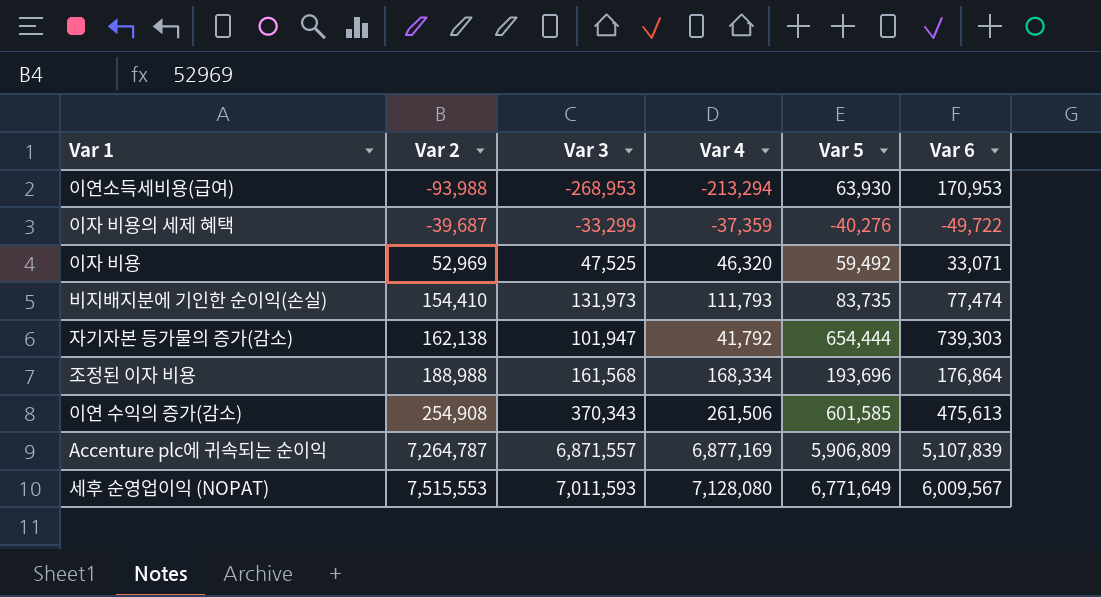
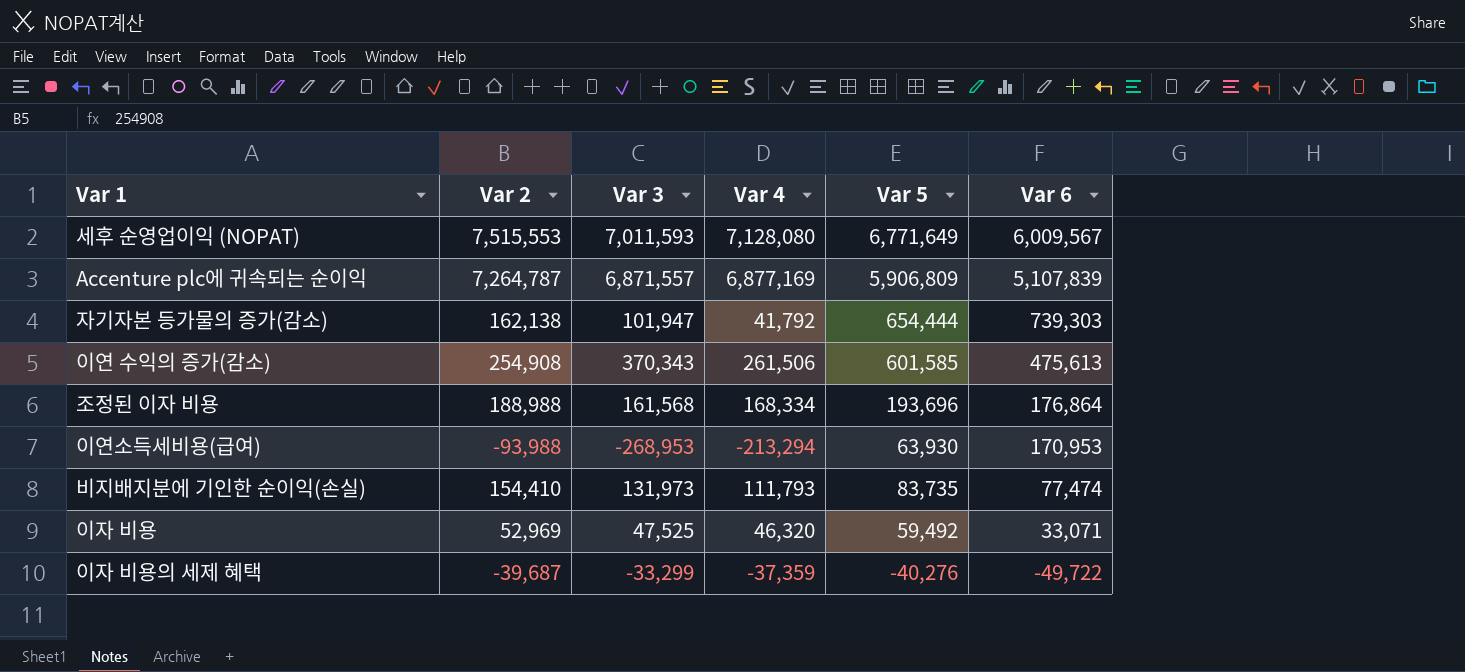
row order: Var 2 ascending -> Var 6 descending

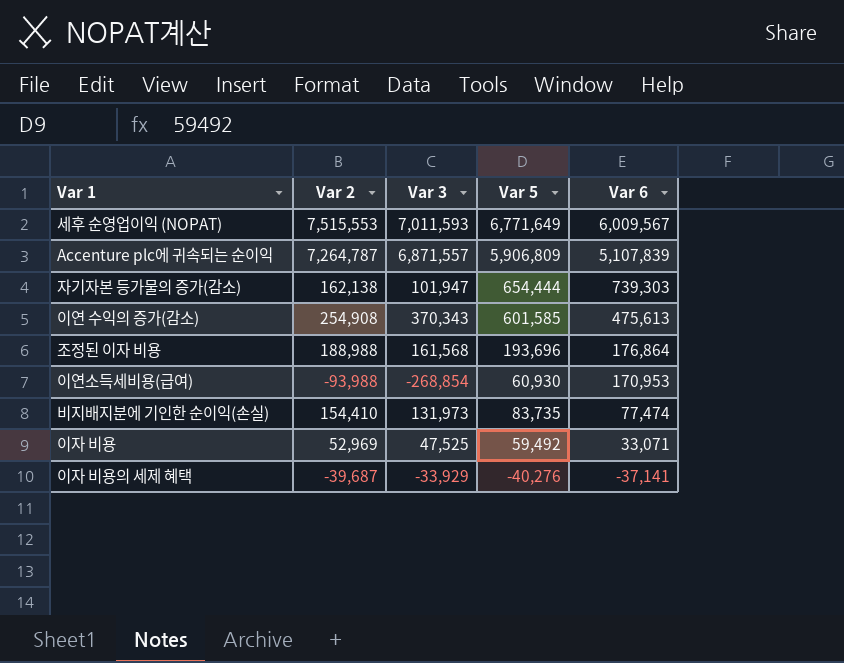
column Var 4 | position: 4 -> none
이연소득세비용(급여) | Var 3: -268,953 -> -268,854
이연소득세비용(급여) | Var 5: 63,930 -> 60,930
이자 비용의 세제 혜택 | Var 3: -33,299 -> -33,929
이자 비용의 세제 혜택 | Var 6: -49,722 -> -37,141

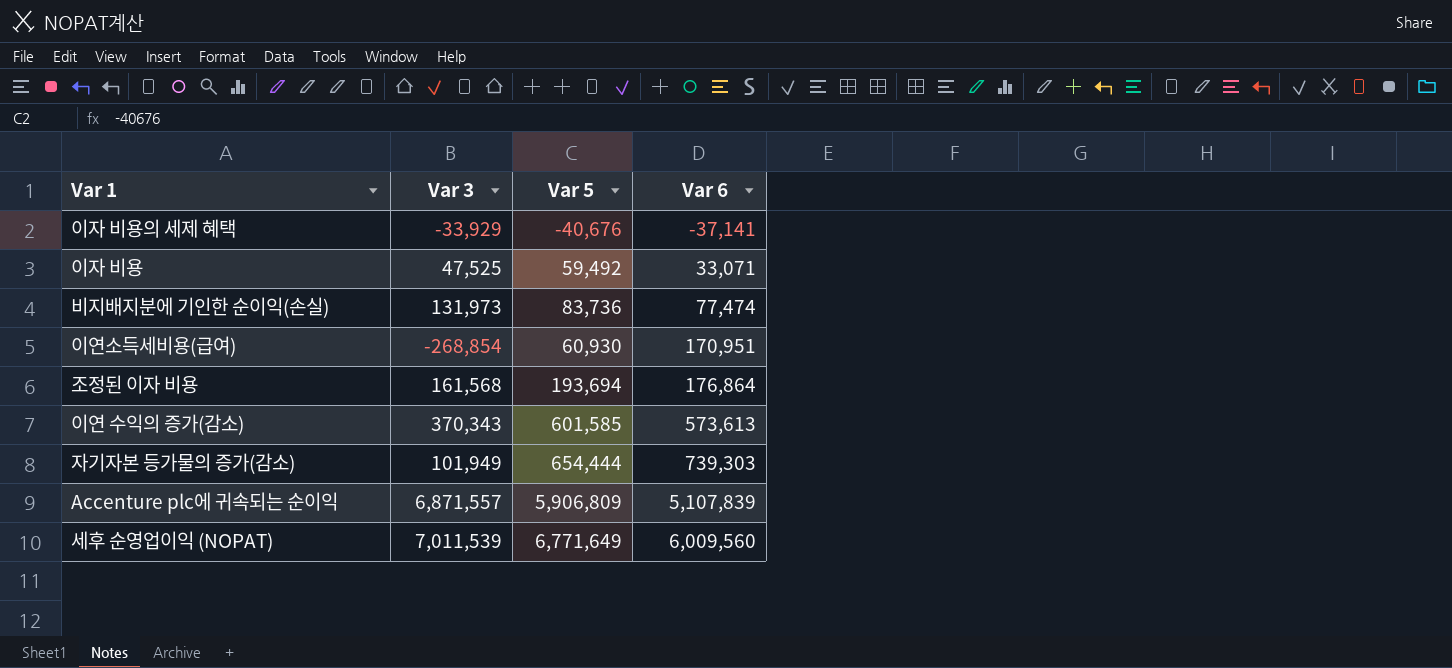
row order: Var 6 descending -> Var 6 ascending
column Var 2 | position: 2 -> none
이자 비용의 세제 혜택 | Var 5: -40,276 -> -40,676
비지배지분에 기인한 순이익(손실) | Var 5: 83,735 -> 83,736
이연소득세비용(급여) | Var 6: 170,953 -> 170,951
조정된 이자 비용 | Var 5: 193,696 -> 193,694
이연 수익의 증가(감소) | Var 6: 475,613 -> 573,613
자기자본 등가물의 증가(감소) | Var 3: 101,947 -> 101,949
세후 순영업이익 (NOPAT) | Var 3: 7,011,593 -> 7,011,539
세후 순영업이익 (NOPAT) | Var 6: 6,009,567 -> 6,009,560

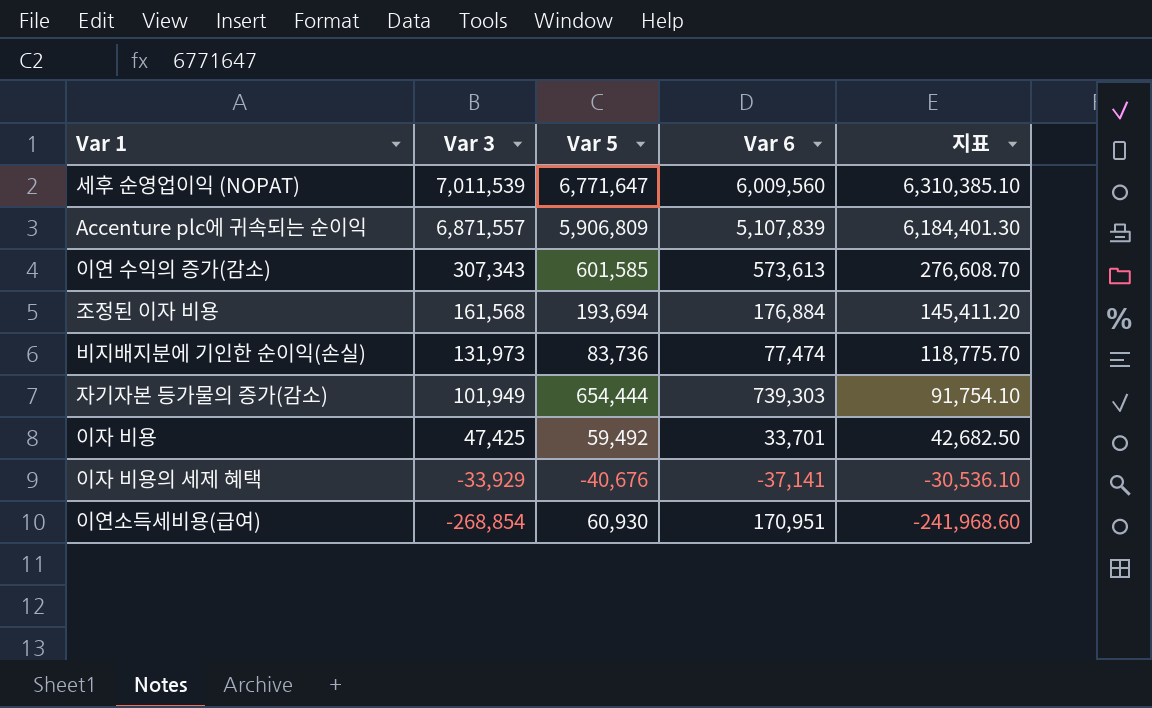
row order: Var 6 ascending -> Var 3 descending
column 지표 | formula: none -> [Var 3] * 0.9
세후 순영업이익 (NOPAT) | Var 5: 6,771,649 -> 6,771,647
이연 수익의 증가(감소) | Var 3: 370,343 -> 307,343
조정된 이자 비용 | Var 6: 176,864 -> 176,884
이자 비용 | Var 3: 47,525 -> 47,425
이자 비용 | Var 6: 33,071 -> 33,701

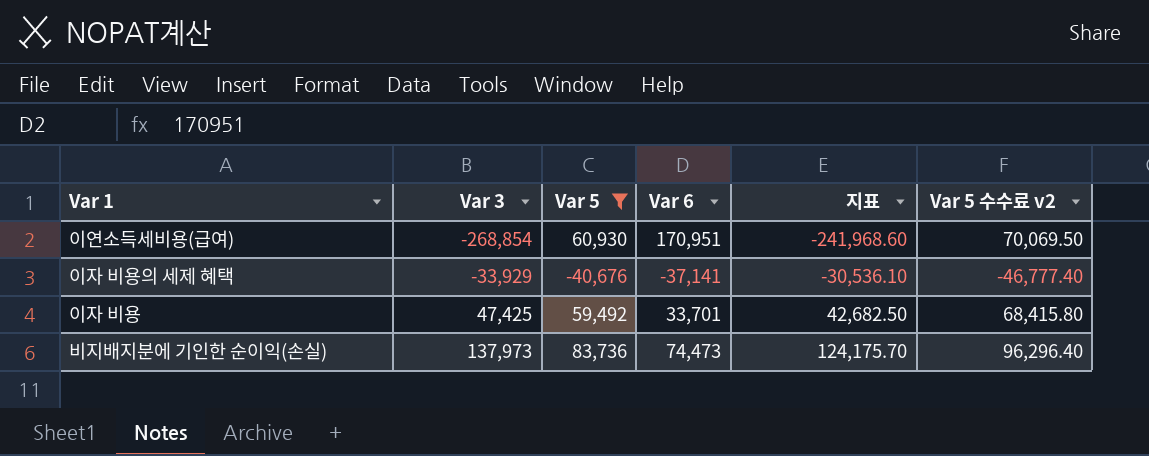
filter: none -> Var 5 <= 83,736
row order: Var 3 descending -> Var 3 ascending
column Var 5 수수료 v2 | formula: none -> [Var 5] * 1.15
비지배지분에 기인한 순이익(손실) | Var 3: 131,973 -> 137,973
비지배지분에 기인한 순이익(손실) | Var 6: 77,474 -> 74,473
비지배지분에 기인한 순이익(손실) | 지표: 118,775.70 -> 124,175.70

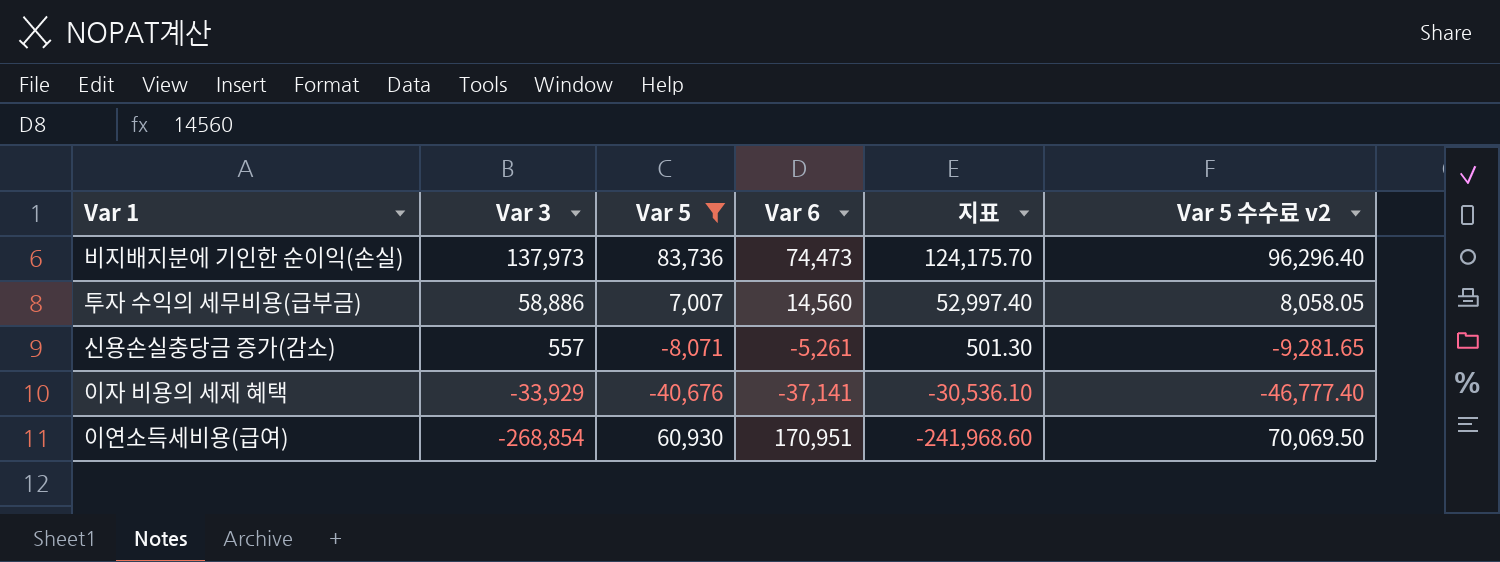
row order: Var 3 ascending -> Var 3 descending
row 이자 비용: 47,425 | 59,492 | 33,701 | 42,682.50 | 68,415.80 -> none
row 투자 수익의 세무비용(급부금): none -> 58,886 | 7,007 | 14,560 | 52,997.40 | 8,058.05
row 신용손실충당금 증가(감소): none -> 557 | -8,071 | -5,261 | 501.30 | -9,281.65

